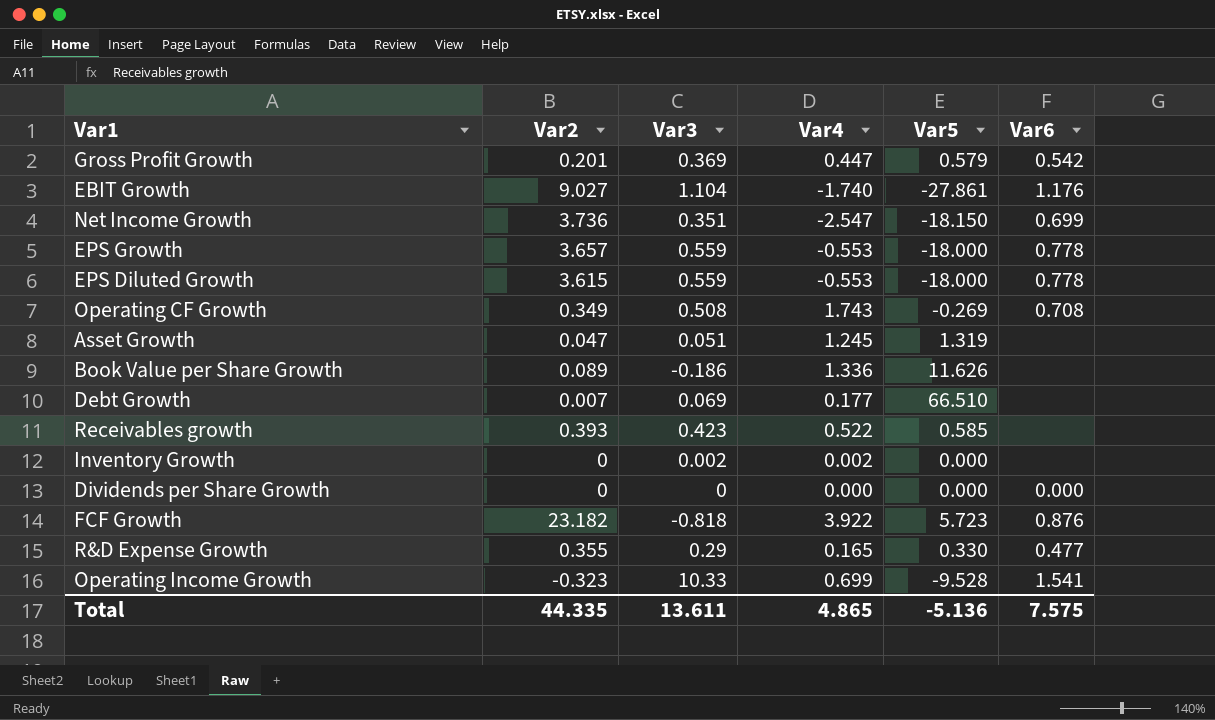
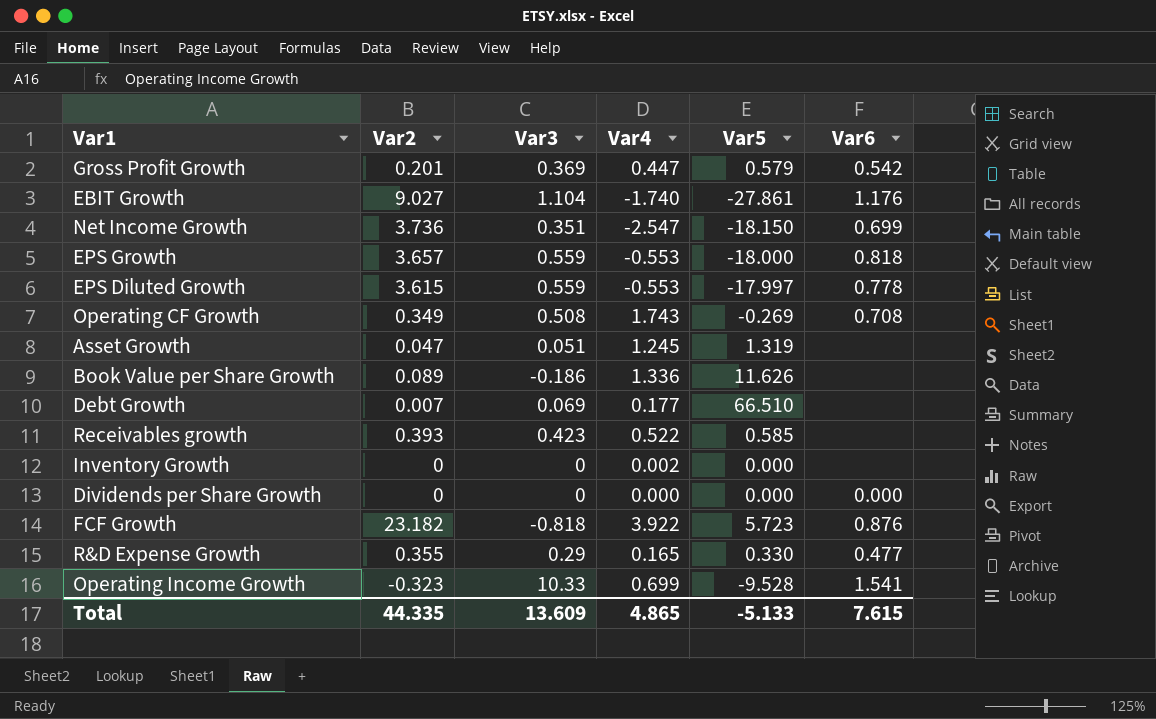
EPS Growth | Var6: 0.778 -> 0.818
EPS Diluted Growth | Var5: -18.000 -> -17.997
Inventory Growth | Var3: 0.002 -> 0
Total | Var3: 13.611 -> 13.609
Total | Var5: -5.136 -> -5.133
Total | Var6: 7.575 -> 7.615

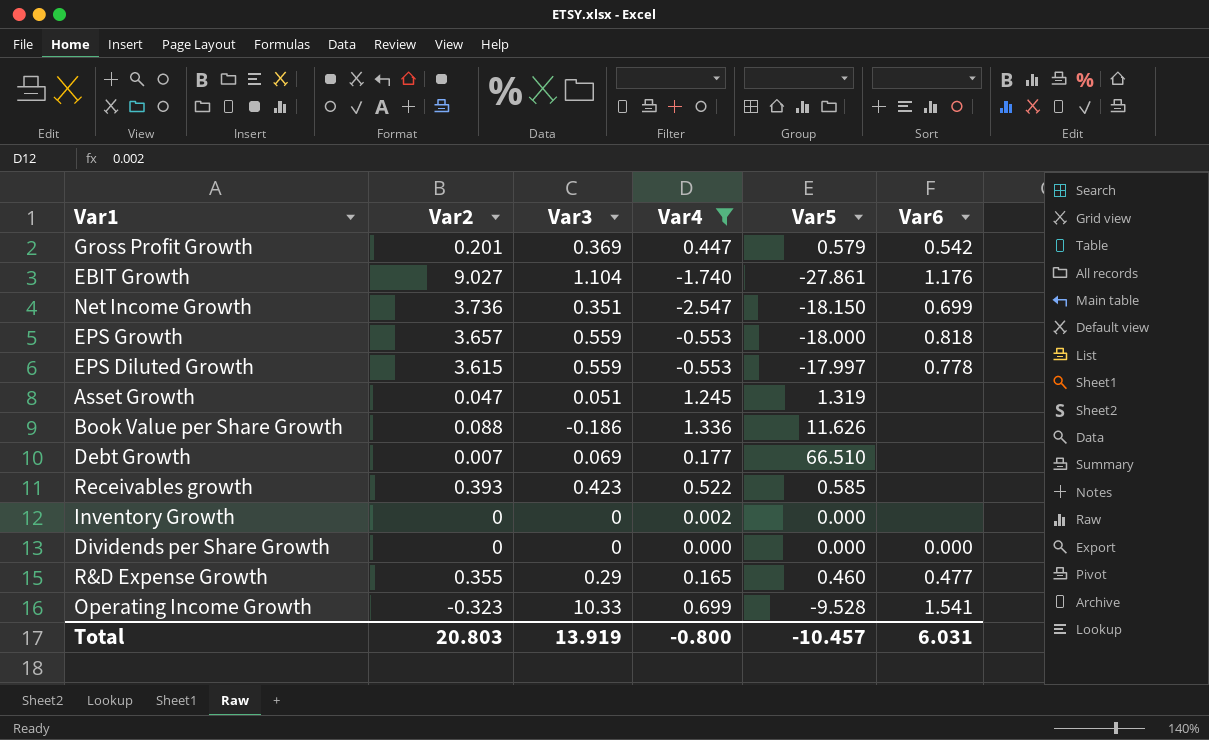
filter: none -> Var4 <= 1.336
Book Value per Share Growth | Var2: 0.089 -> 0.088
R&D Expense Growth | Var5: 0.330 -> 0.460
Total | Var2: 44.335 -> 20.803
Total | Var3: 13.609 -> 13.919
Total | Var4: 4.865 -> -0.800
Total | Var5: -5.133 -> -10.457
Total | Var6: 7.615 -> 6.031

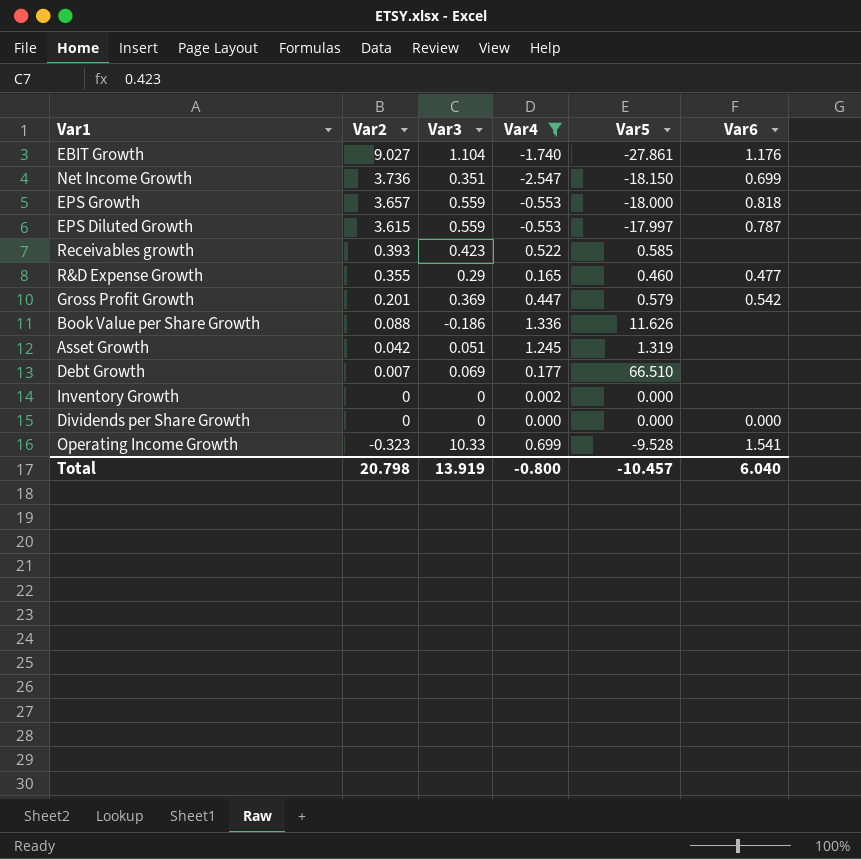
row order: none -> Var2 descending
EPS Diluted Growth | Var6: 0.778 -> 0.787
Asset Growth | Var2: 0.047 -> 0.042
Total | Var2: 20.803 -> 20.798
Total | Var6: 6.031 -> 6.040

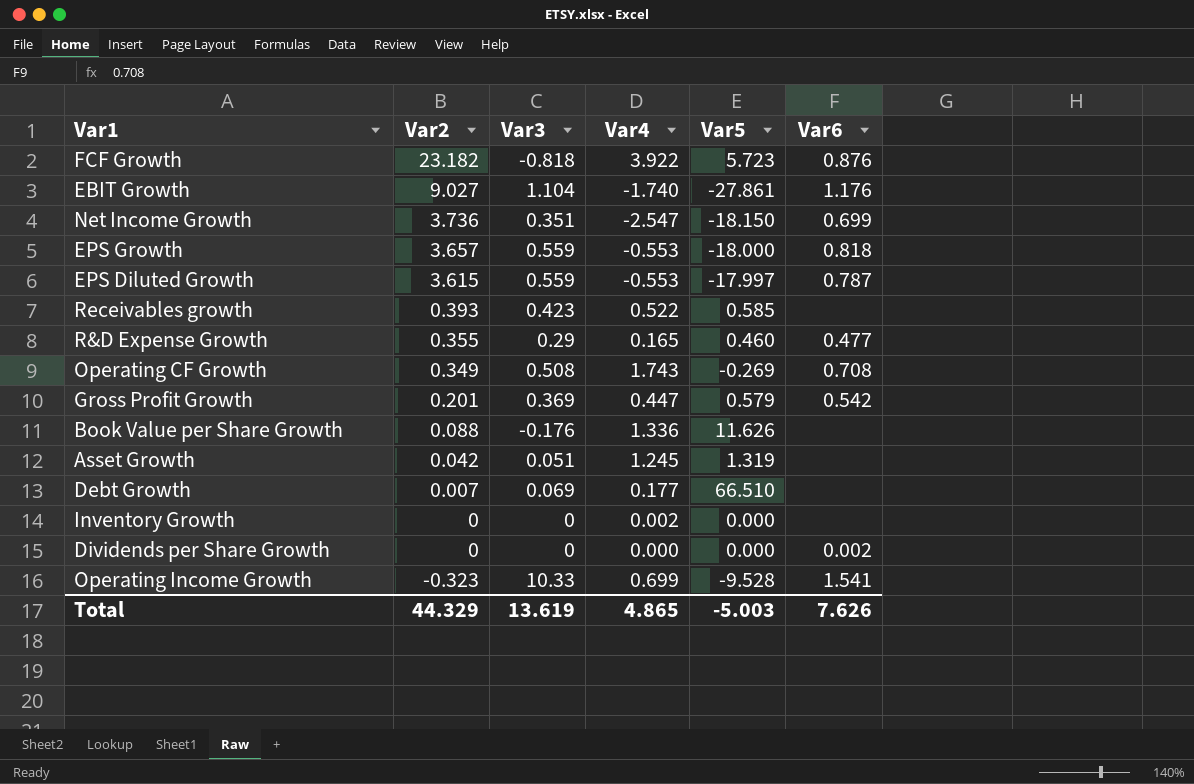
filter: Var4 <= 1.336 -> none
Book Value per Share Growth | Var3: -0.186 -> -0.176
Dividends per Share Growth | Var6: 0.000 -> 0.002
Total | Var2: 20.798 -> 44.329
Total | Var3: 13.919 -> 13.619
Total | Var4: -0.800 -> 4.865
Total | Var5: -10.457 -> -5.003
Total | Var6: 6.040 -> 7.626

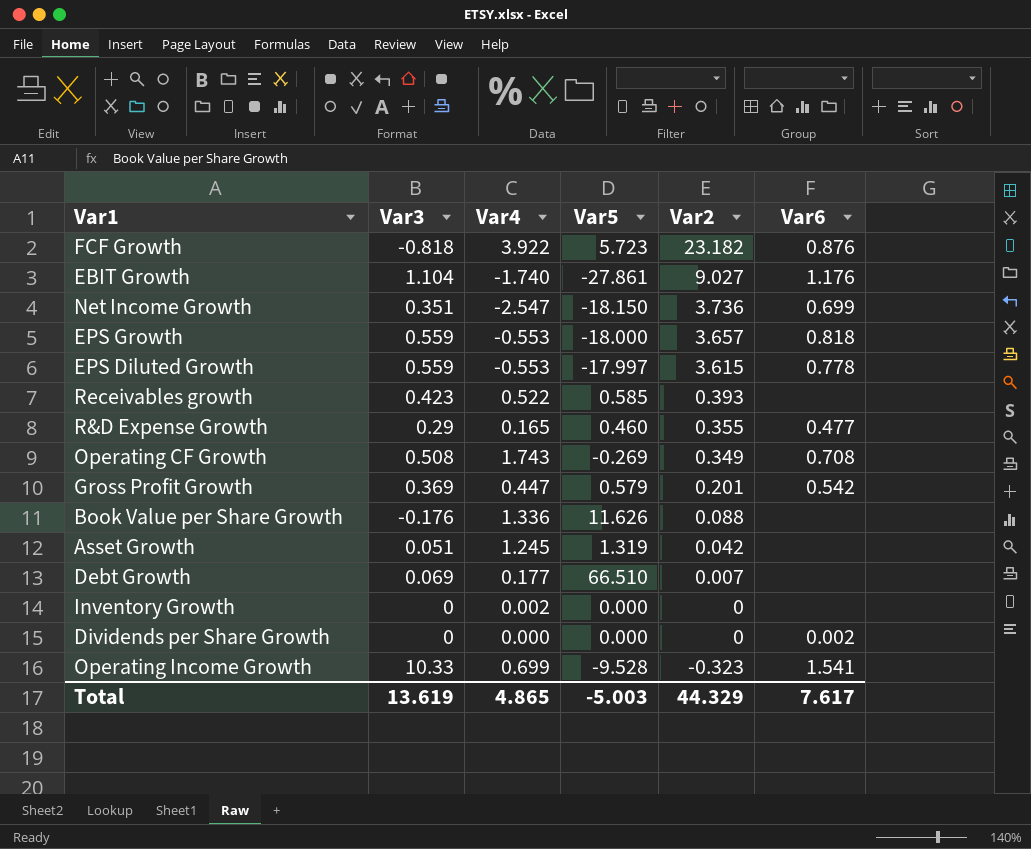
column Var2 | position: 2 -> 5
EPS Diluted Growth | Var6: 0.787 -> 0.778
Total | Var6: 7.626 -> 7.617

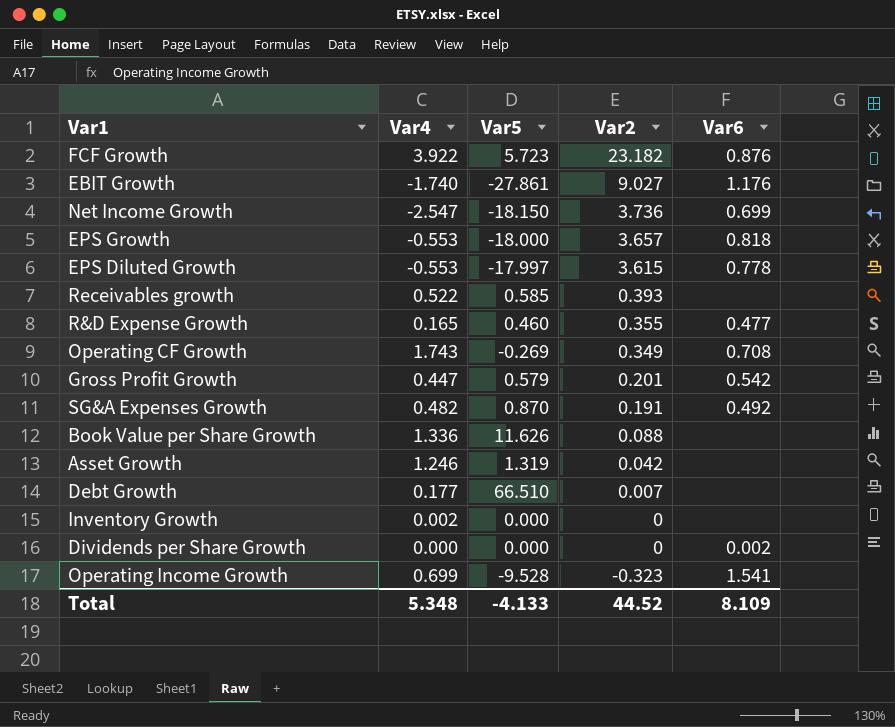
column Var3 | position: 2 -> none
row SG&A Expenses Growth: none -> 0.482 | 0.870 | 0.191 | 0.492
Asset Growth | Var4: 1.245 -> 1.246
Total | Var4: 4.865 -> 5.348
Total | Var5: -5.003 -> -4.133
Total | Var2: 44.329 -> 44.52
Total | Var6: 7.617 -> 8.109

